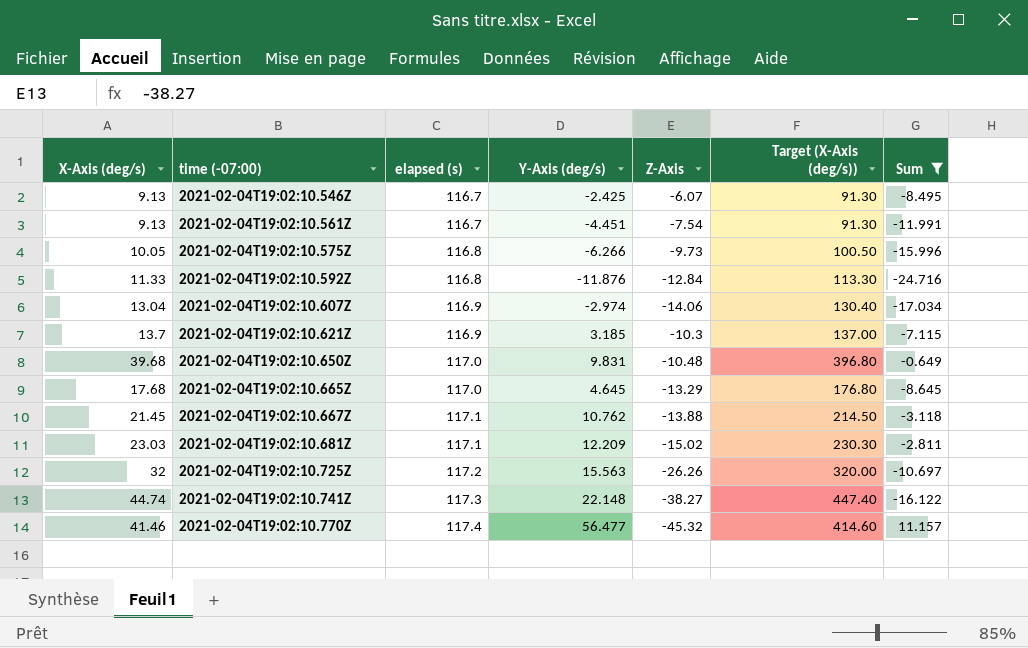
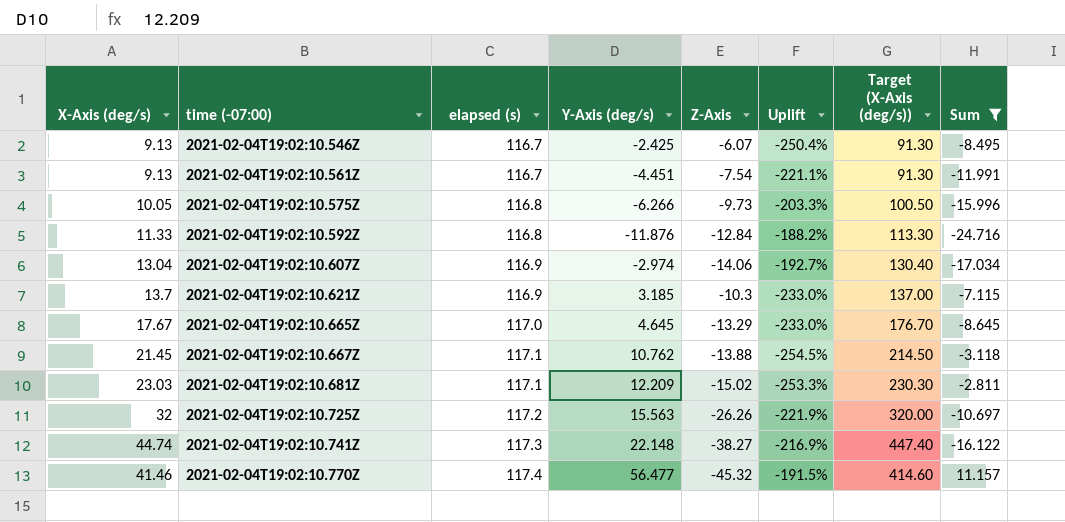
column Uplift | formula: none -> ([X-Axis (deg/s)] - [Z-Axis]) / [Z-Axis]
row 2021-02-04T19:02:10.650Z: 39.68 | 117.0 | 9.831 | -10.48 | 396.80 | -0.649 -> none
2021-02-04T19:02:10.665Z | X-Axis (deg/s): 17.68 -> 17.67
2021-02-04T19:02:10.665Z | Target (X-Axis (deg/s)): 176.80 -> 176.70

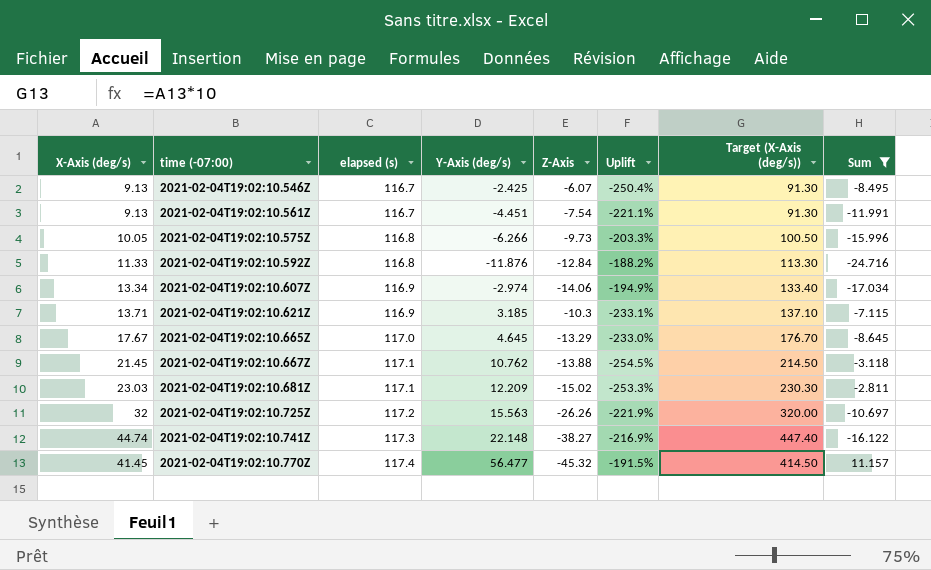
2021-02-04T19:02:10.607Z | X-Axis (deg/s): 13.04 -> 13.34
2021-02-04T19:02:10.607Z | Uplift: -192.7% -> -194.9%
2021-02-04T19:02:10.607Z | Target (X-Axis (deg/s)): 130.40 -> 133.40
2021-02-04T19:02:10.621Z | X-Axis (deg/s): 13.7 -> 13.71
2021-02-04T19:02:10.621Z | Uplift: -233.0% -> -233.1%
2021-02-04T19:02:10.621Z | Target (X-Axis (deg/s)): 137.00 -> 137.10
2021-02-04T19:02:10.770Z | X-Axis (deg/s): 41.46 -> 41.45
2021-02-04T19:02:10.770Z | Target (X-Axis (deg/s)): 414.60 -> 414.50

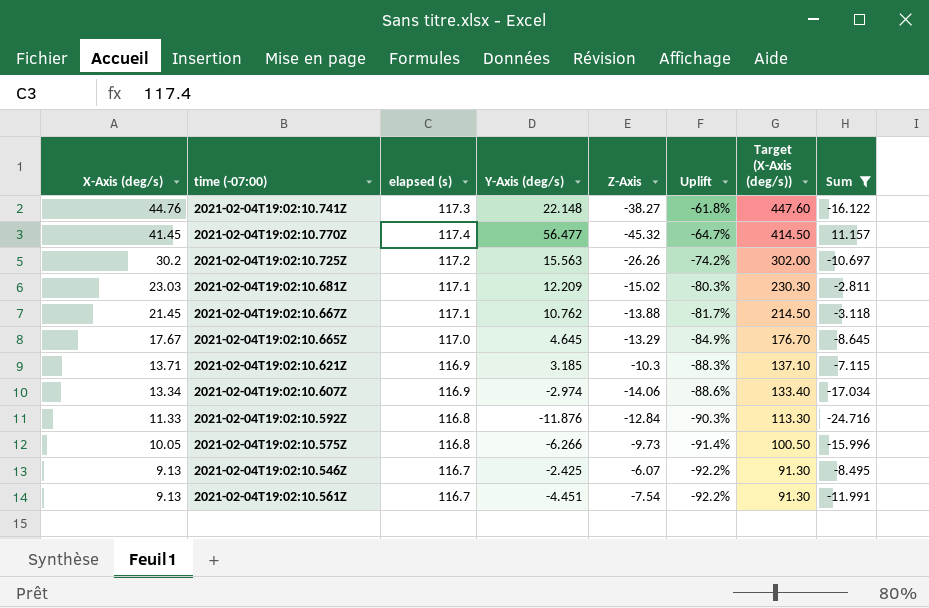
row order: time (-07:00) ascending -> X-Axis (deg/s) descending
column Uplift | formula: ([X-Axis (deg/s)] - [Z-Axis]) / [Z-Axis] -> ([X-Axis (deg/s)] - [elapsed (s)]) / [elapsed (s)]
2021-02-04T19:02:10.741Z | X-Axis (deg/s): 44.74 -> 44.76
2021-02-04T19:02:10.741Z | Target (X-Axis (deg/s)): 447.40 -> 447.60
2021-02-04T19:02:10.725Z | X-Axis (deg/s): 32 -> 30.2
2021-02-04T19:02:10.725Z | Target (X-Axis (deg/s)): 320.00 -> 302.00

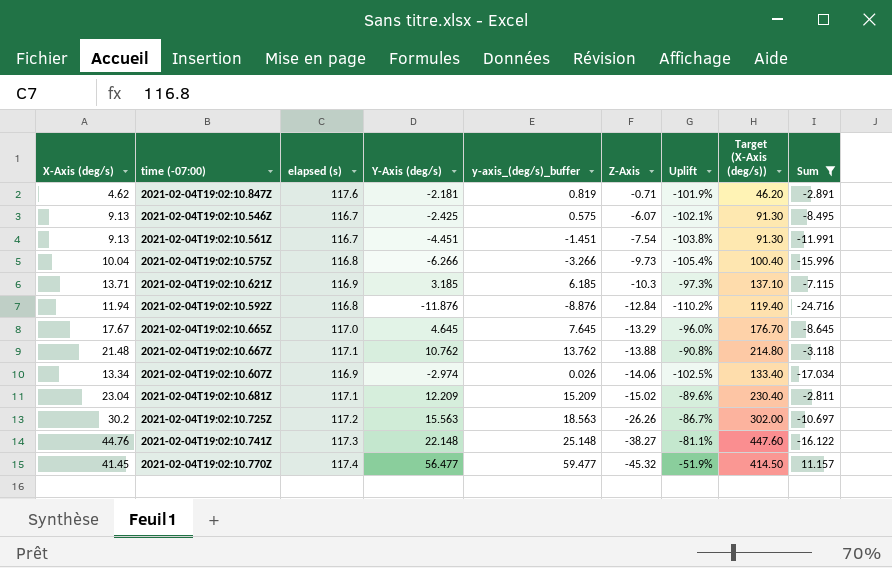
row order: X-Axis (deg/s) descending -> Z-Axis descending
column y-axis_(deg/s)_buffer | formula: none -> [Y-Axis (deg/s)] + 3
column Uplift | formula: ([X-Axis (deg/s)] - [elapsed (s)]) / [elapsed (s)] -> ([Y-Axis (deg/s)] - [elapsed (s)]) / [elapsed (s)]
row 2021-02-04T19:02:10.847Z: none -> 4.62 | 117.6 | -2.181 | 0.819 | -0.71 | -101.9% | 46.20 | -2.891
2021-02-04T19:02:10.575Z | X-Axis (deg/s): 10.05 -> 10.04
2021-02-04T19:02:10.575Z | Target (X-Axis (deg/s)): 100.50 -> 100.40
2021-02-04T19:02:10.592Z | X-Axis (deg/s): 11.33 -> 11.94
2021-02-04T19:02:10.592Z | Target (X-Axis (deg/s)): 113.30 -> 119.40
2021-02-04T19:02:10.667Z | X-Axis (deg/s): 21.45 -> 21.48
2021-02-04T19:02:10.667Z | Target (X-Axis (deg/s)): 214.50 -> 214.80
2021-02-04T19:02:10.681Z | X-Axis (deg/s): 23.03 -> 23.04
2021-02-04T19:02:10.681Z | Target (X-Axis (deg/s)): 230.30 -> 230.40

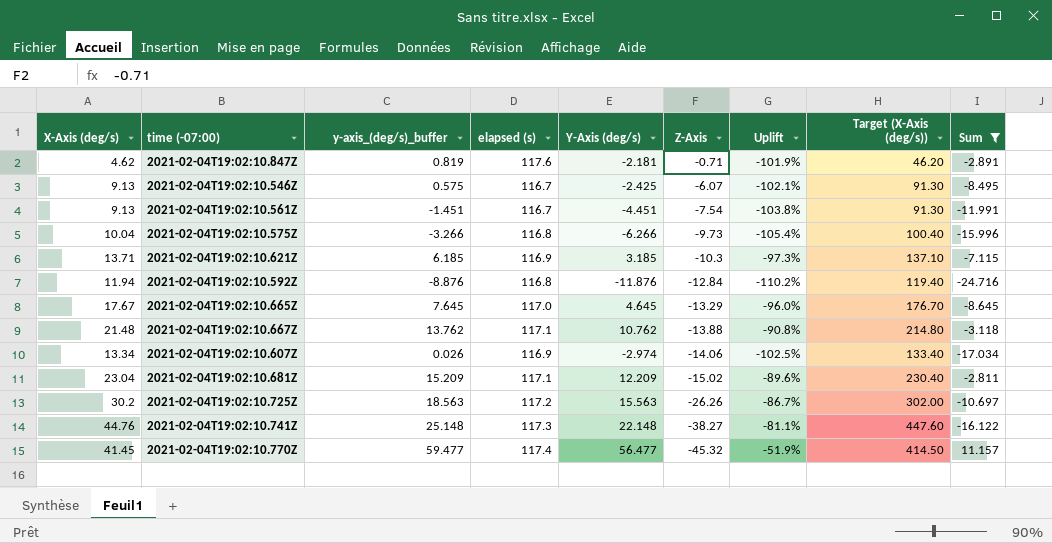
column y-axis_(deg/s)_buffer | position: 5 -> 3

